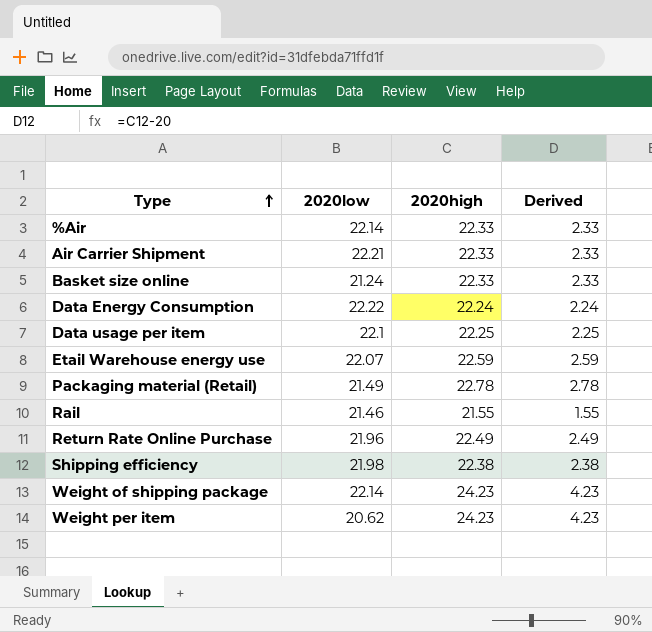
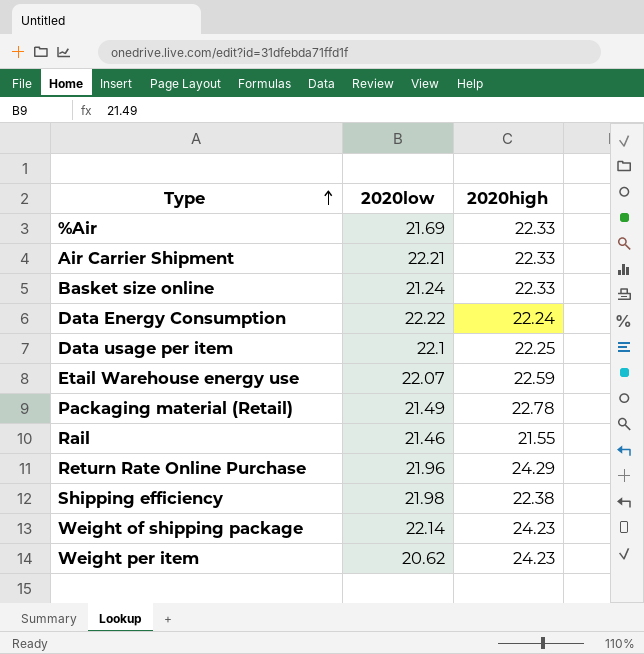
column Derived | formula: [2020high] - 20 -> none
%Air | 2020low: 22.14 -> 21.69
Return Rate Online Purchase | 2020high: 22.49 -> 24.29

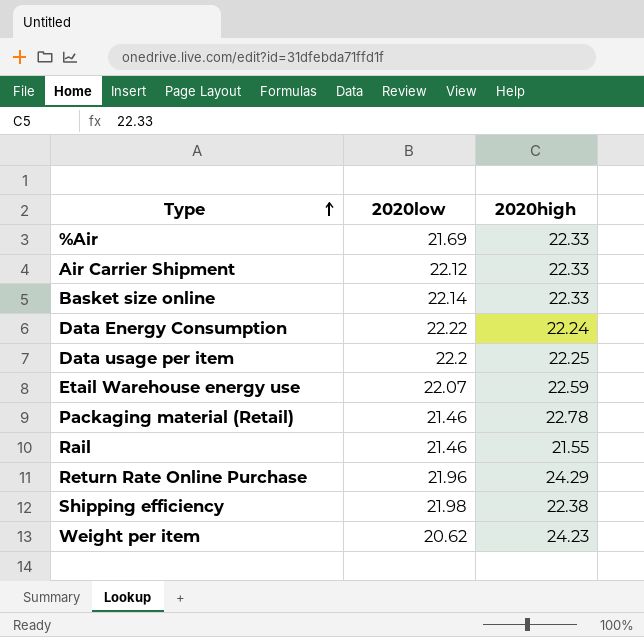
row Weight of shipping package: 22.14 | 24.23 -> none
Air Carrier Shipment | 2020low: 22.21 -> 22.12
Basket size online | 2020low: 21.24 -> 22.14
Data usage per item | 2020low: 22.1 -> 22.2
Packaging material (Retail) | 2020low: 21.49 -> 21.46

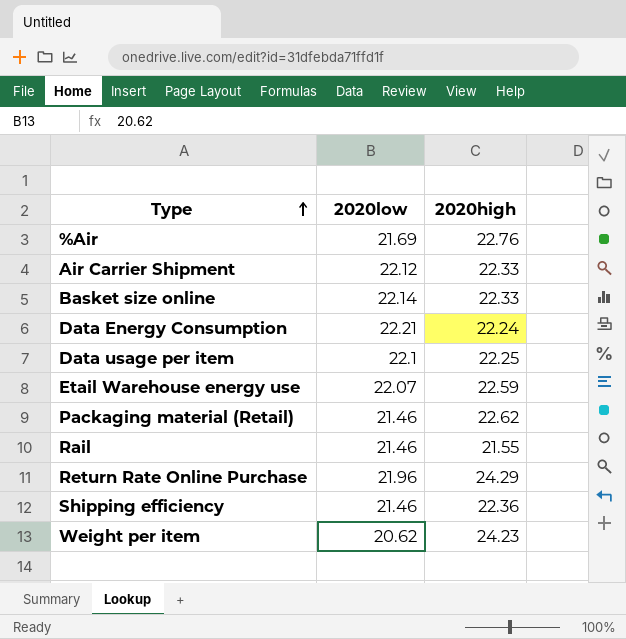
%Air | 2020high: 22.33 -> 22.76
Data Energy Consumption | 2020low: 22.22 -> 22.21
Data usage per item | 2020low: 22.2 -> 22.1
Packaging material (Retail) | 2020high: 22.78 -> 22.62
Shipping efficiency | 2020low: 21.98 -> 21.46
Shipping efficiency | 2020high: 22.38 -> 22.36

